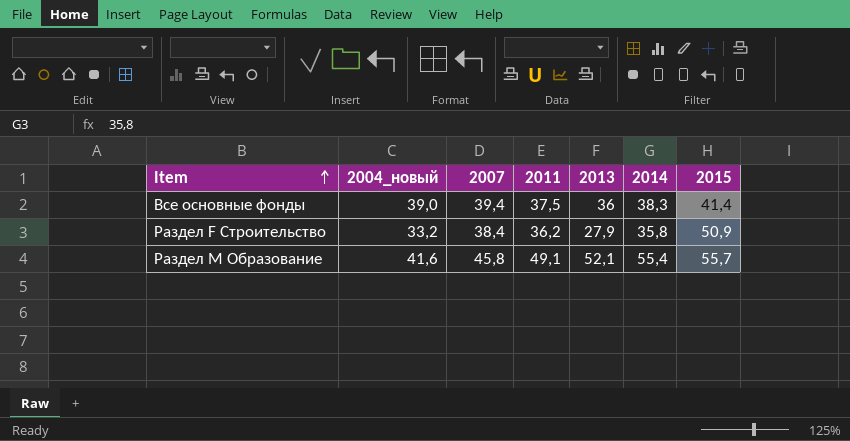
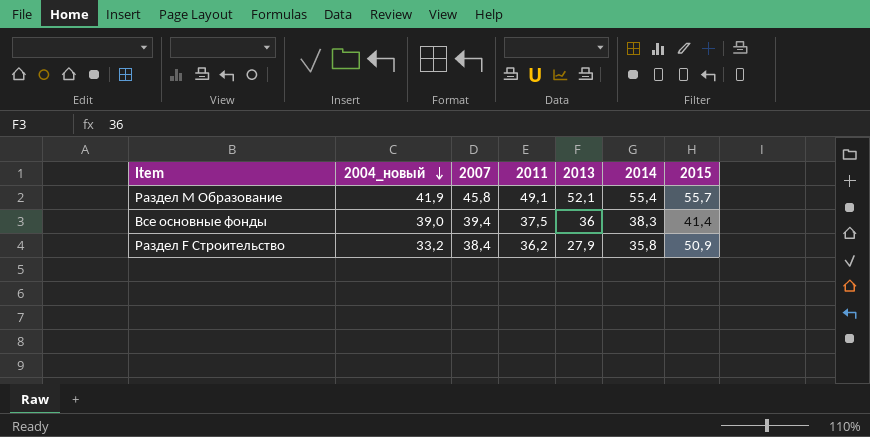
row order: Item ascending -> 2004_новый descending
Раздел M Образование | 2004_новый: 41,6 -> 41,9

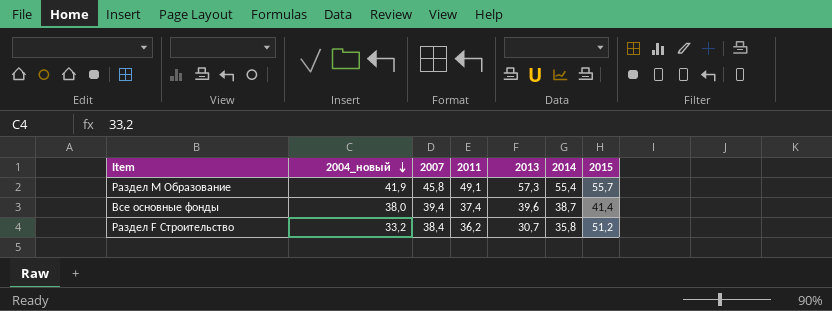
Раздел M Образование | 2013: 52,1 -> 57,3
Все основные фонды | 2004_новый: 39,0 -> 38,0
Все основные фонды | 2011: 37,5 -> 37,4
Все основные фонды | 2013: 36 -> 39,6
Все основные фонды | 2014: 38,3 -> 38,7
Раздел F Строительство | 2013: 27,9 -> 30,7
Раздел F Строительство | 2015: 50,9 -> 51,2

